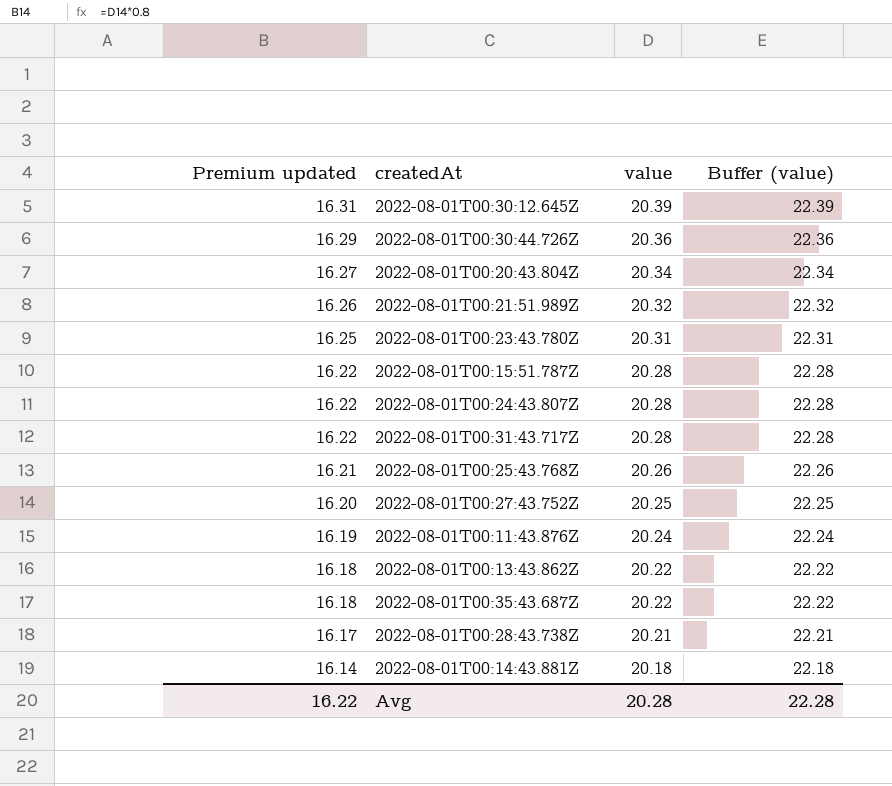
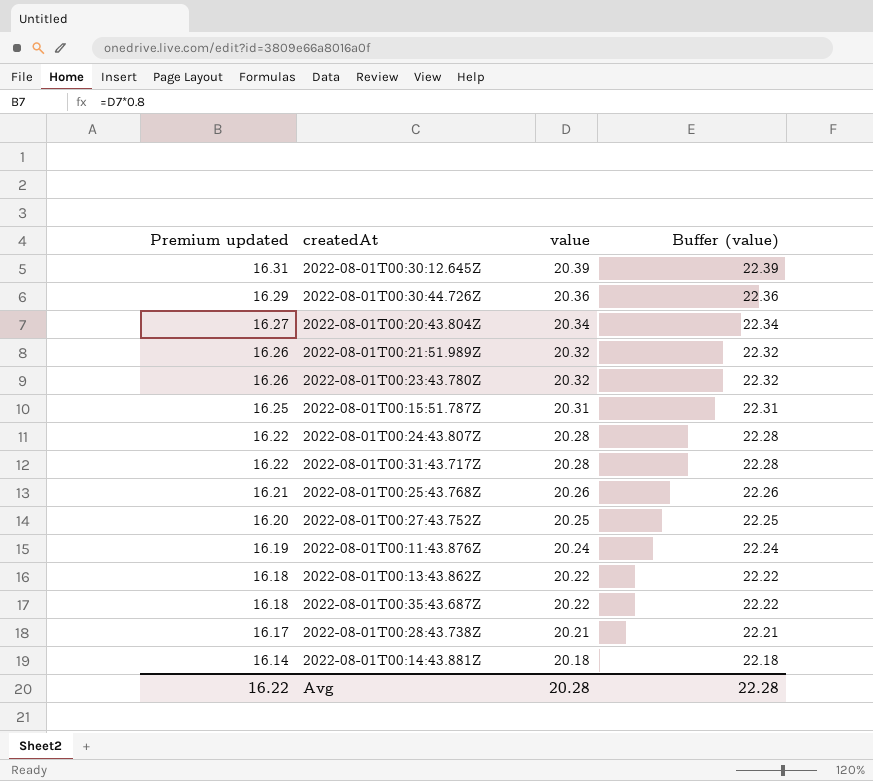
2022-08-01T00:23:43.780Z | Premium updated: 16.25 -> 16.26
2022-08-01T00:23:43.780Z | value: 20.31 -> 20.32
2022-08-01T00:23:43.780Z | Buffer (value): 22.31 -> 22.32
2022-08-01T00:15:51.787Z | Premium updated: 16.22 -> 16.25
2022-08-01T00:15:51.787Z | value: 20.28 -> 20.31
2022-08-01T00:15:51.787Z | Buffer (value): 22.28 -> 22.31

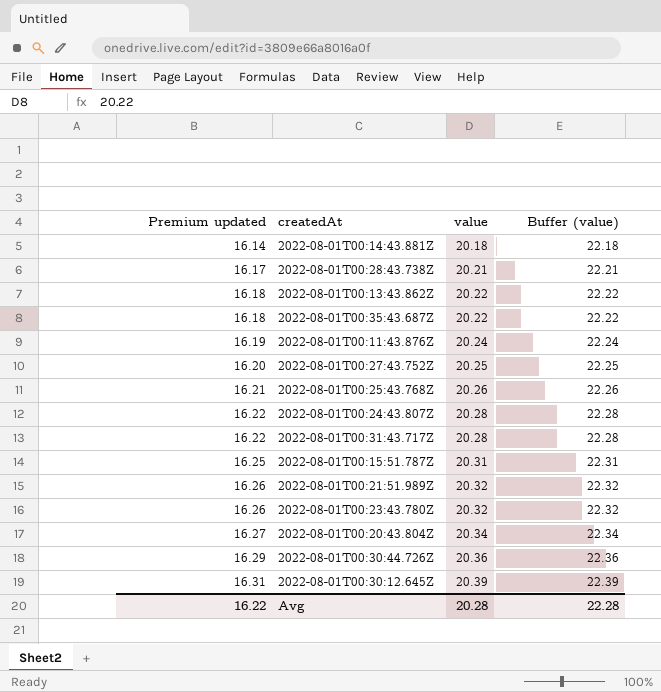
row order: Premium updated descending -> Premium updated ascending

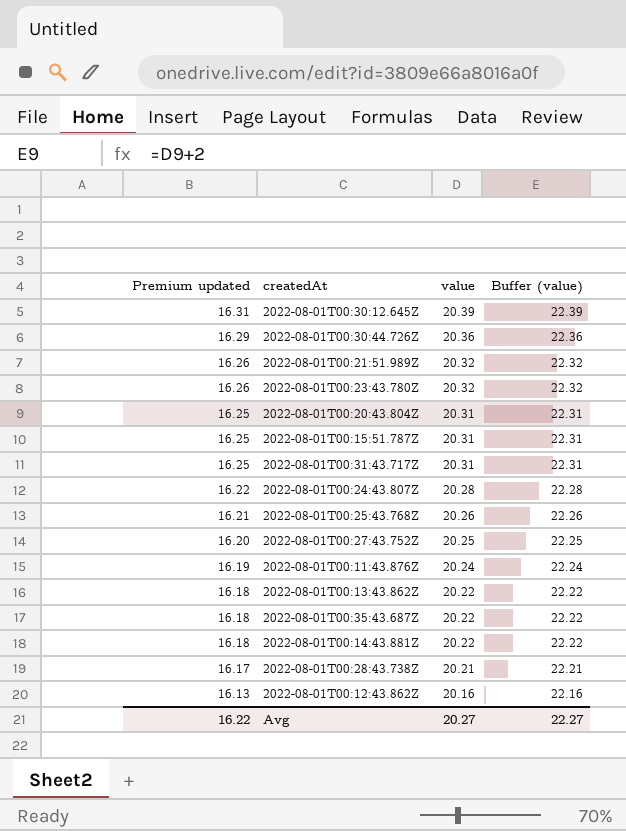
row order: Premium updated ascending -> Premium updated descending
2022-08-01T00:20:43.804Z | Premium updated: 16.27 -> 16.25
2022-08-01T00:20:43.804Z | value: 20.34 -> 20.31
2022-08-01T00:20:43.804Z | Buffer (value): 22.34 -> 22.31
2022-08-01T00:31:43.717Z | Premium updated: 16.22 -> 16.25
2022-08-01T00:31:43.717Z | value: 20.28 -> 20.31
2022-08-01T00:31:43.717Z | Buffer (value): 22.28 -> 22.31
2022-08-01T00:14:43.881Z | Premium updated: 16.14 -> 16.18
2022-08-01T00:14:43.881Z | value: 20.18 -> 20.22
2022-08-01T00:14:43.881Z | Buffer (value): 22.18 -> 22.22
row 2022-08-01T00:12:43.862Z: none -> 16.13 | 20.16 | 22.16
Avg | value: 20.28 -> 20.27
Avg | Buffer (value): 22.28 -> 22.27

